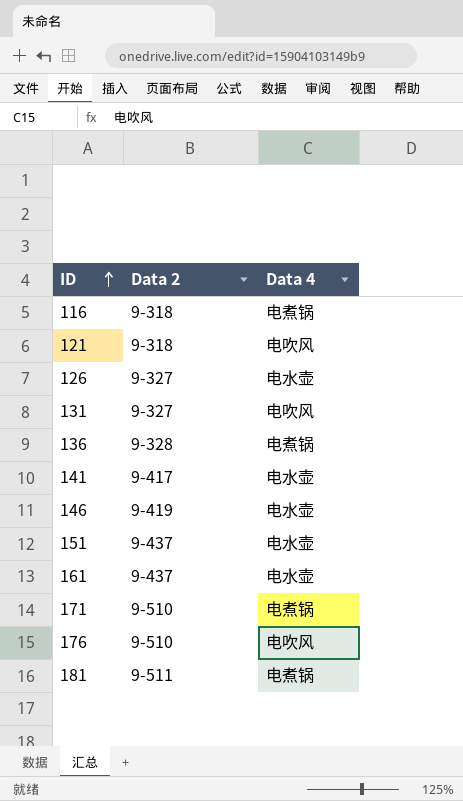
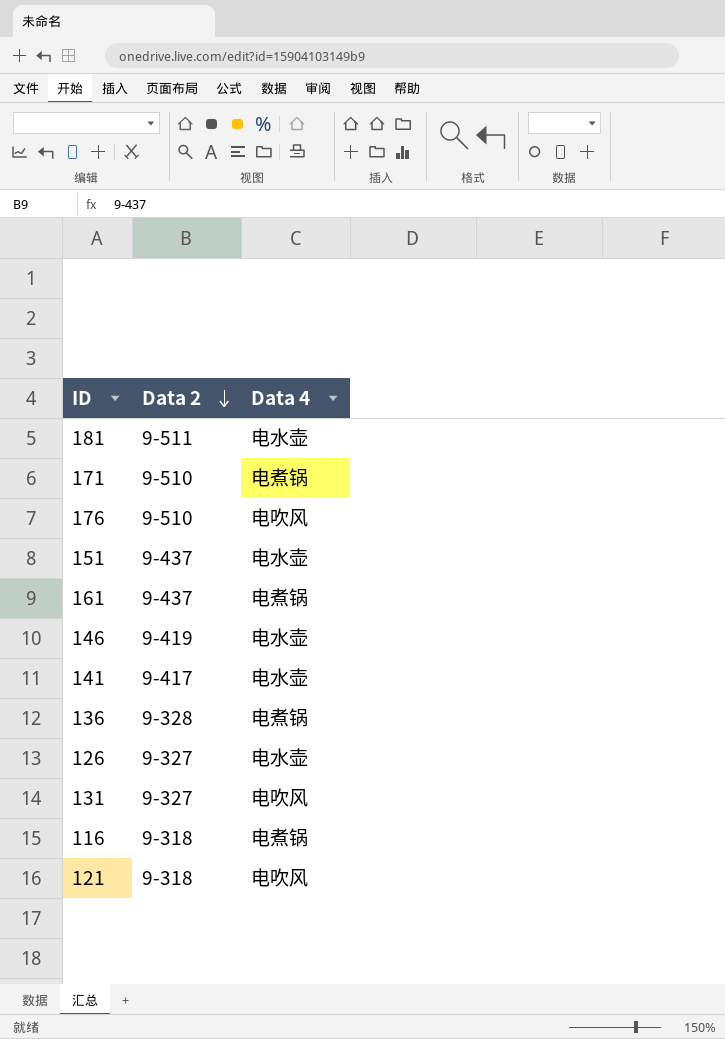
row order: ID ascending -> Data 2 descending
181 | Data 4: 电煮锅 -> 电水壶
161 | Data 4: 电水壶 -> 电煮锅

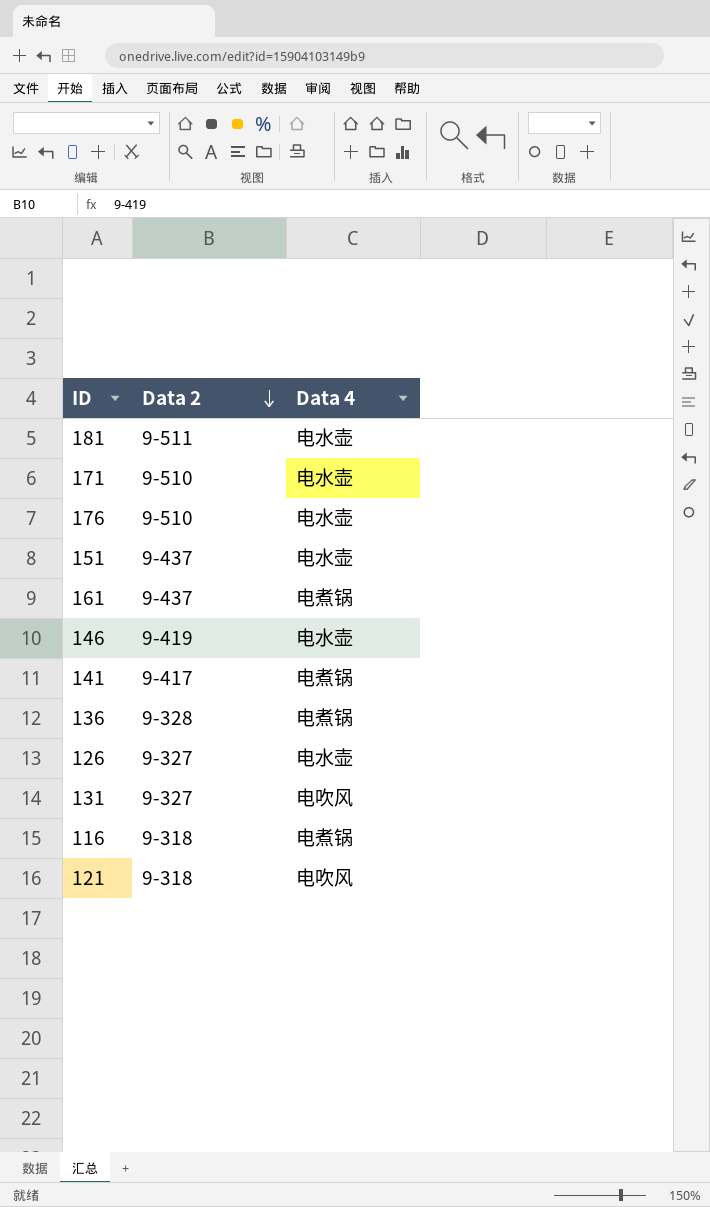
171 | Data 4: 电煮锅 -> 电水壶
176 | Data 4: 电吹风 -> 电水壶
141 | Data 4: 电水壶 -> 电煮锅

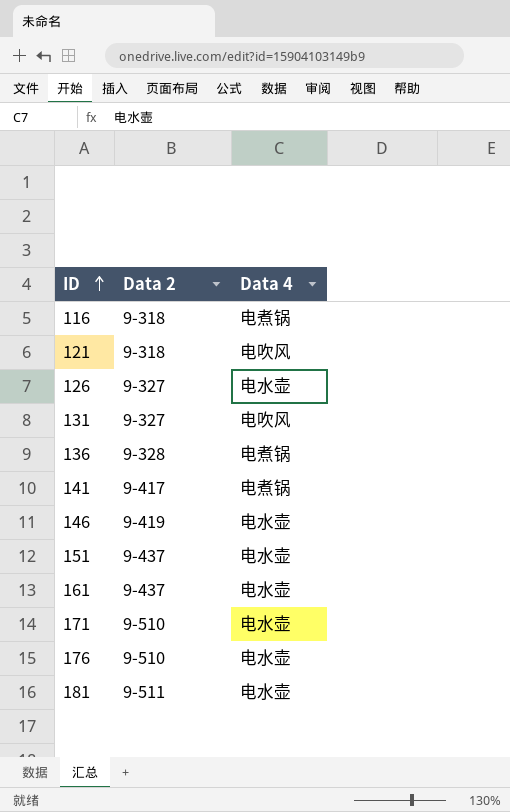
row order: Data 2 descending -> ID ascending
161 | Data 4: 电煮锅 -> 电水壶

